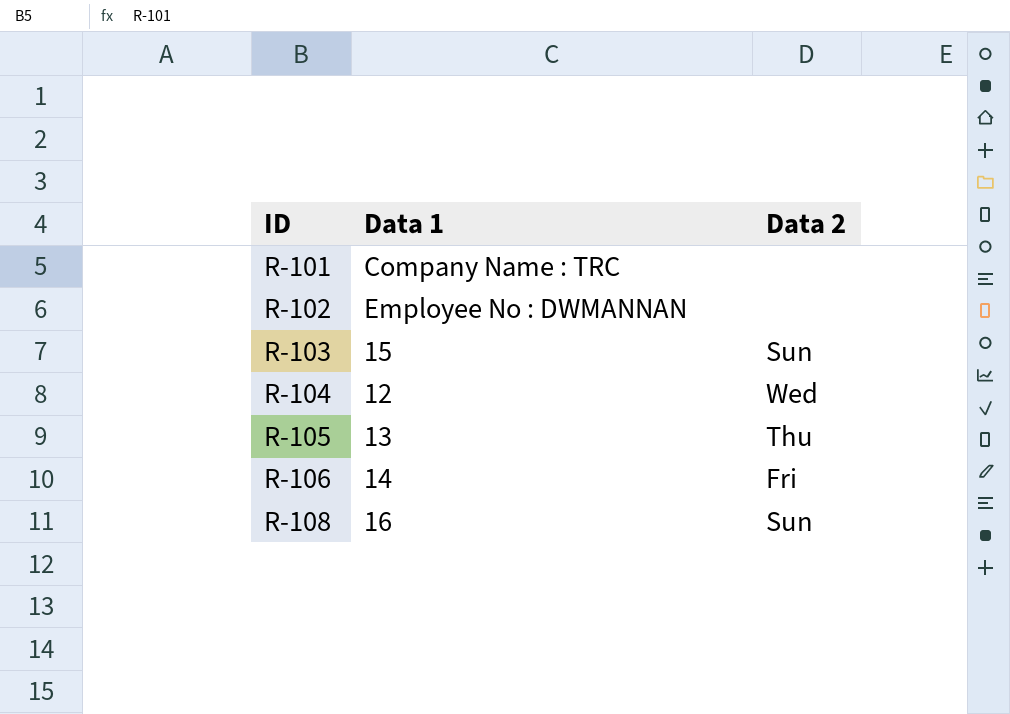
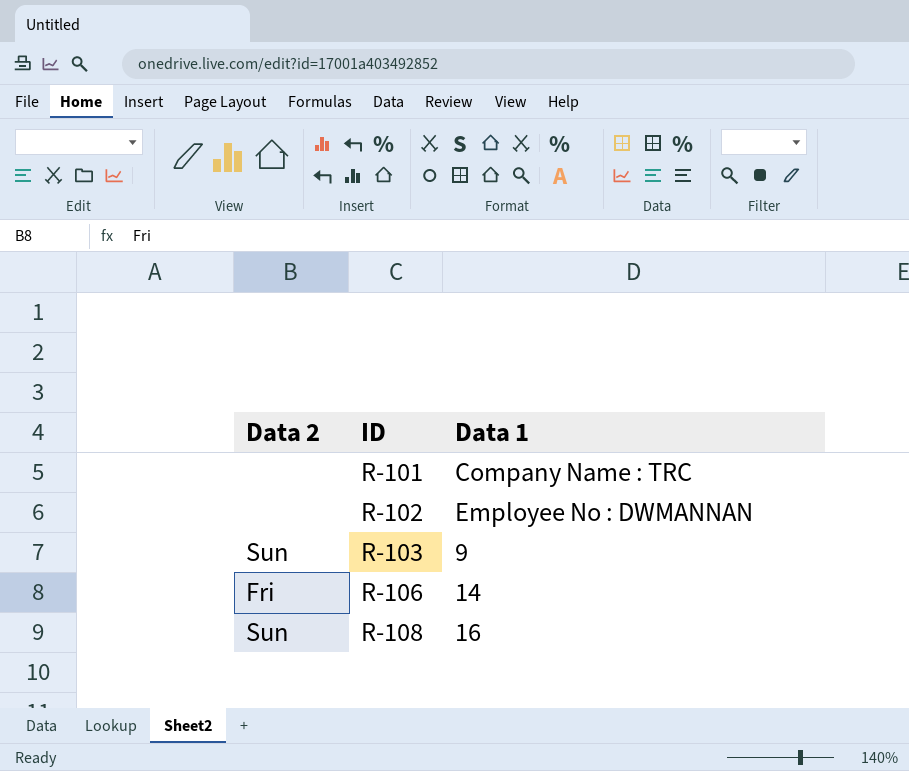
column Data 2 | position: 3 -> 1
row R-104: 12 | Wed -> none
row R-105: 13 | Thu -> none
R-103 | Data 1: 15 -> 9

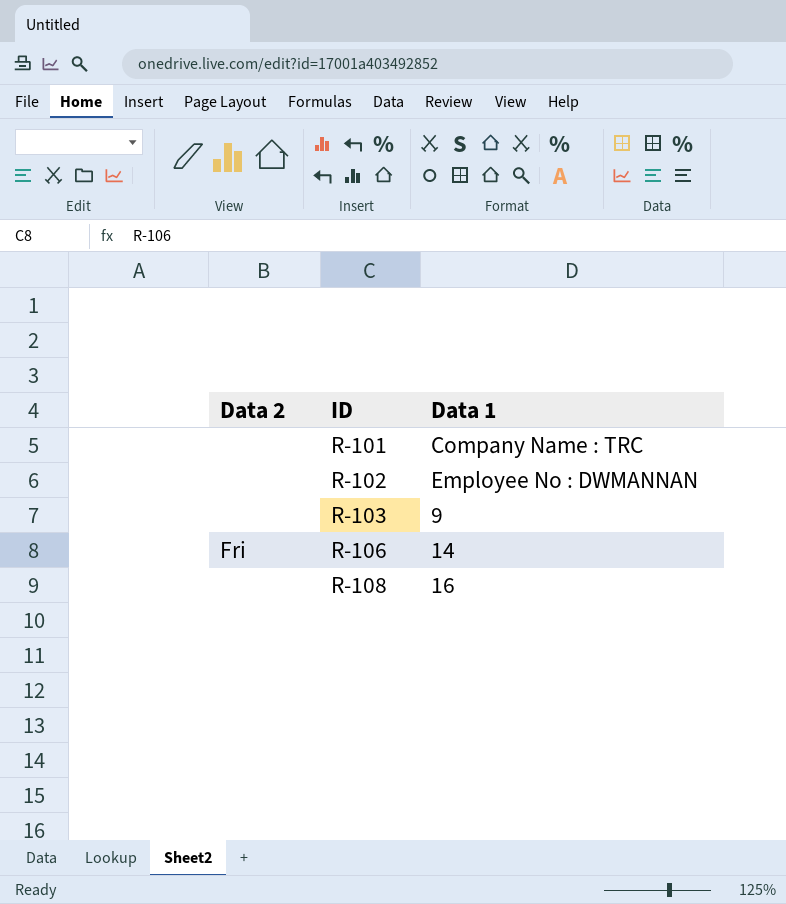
R-103 | Data 2: Sun -> none
R-108 | Data 2: Sun -> none

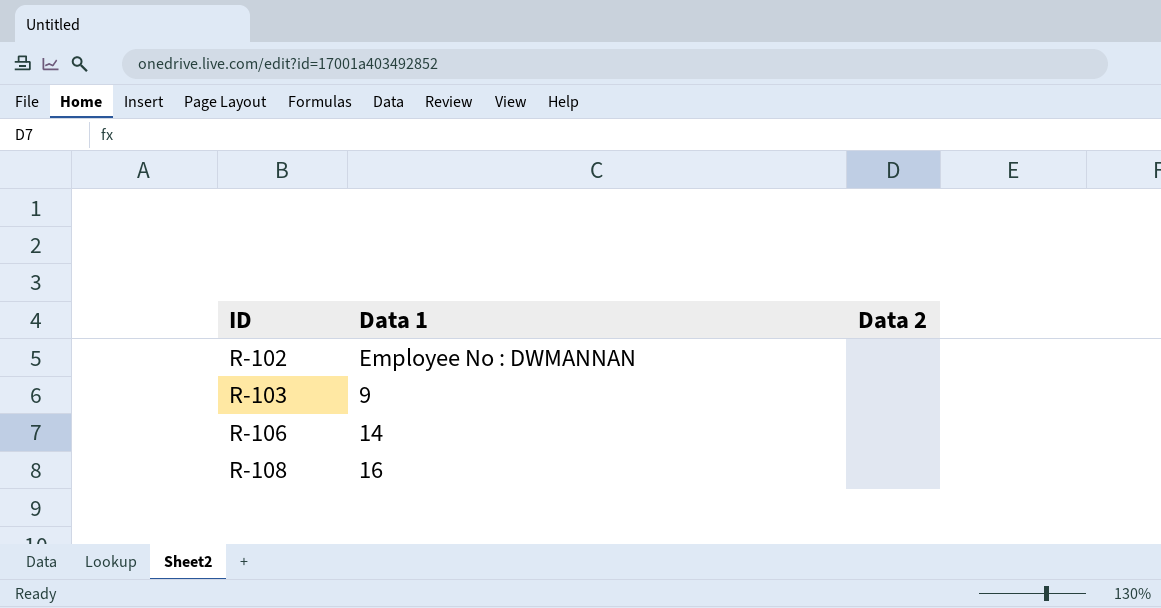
column Data 2 | position: 1 -> 3
row R-101: none | Company Name : TRC -> none
R-106 | Data 2: Fri -> none

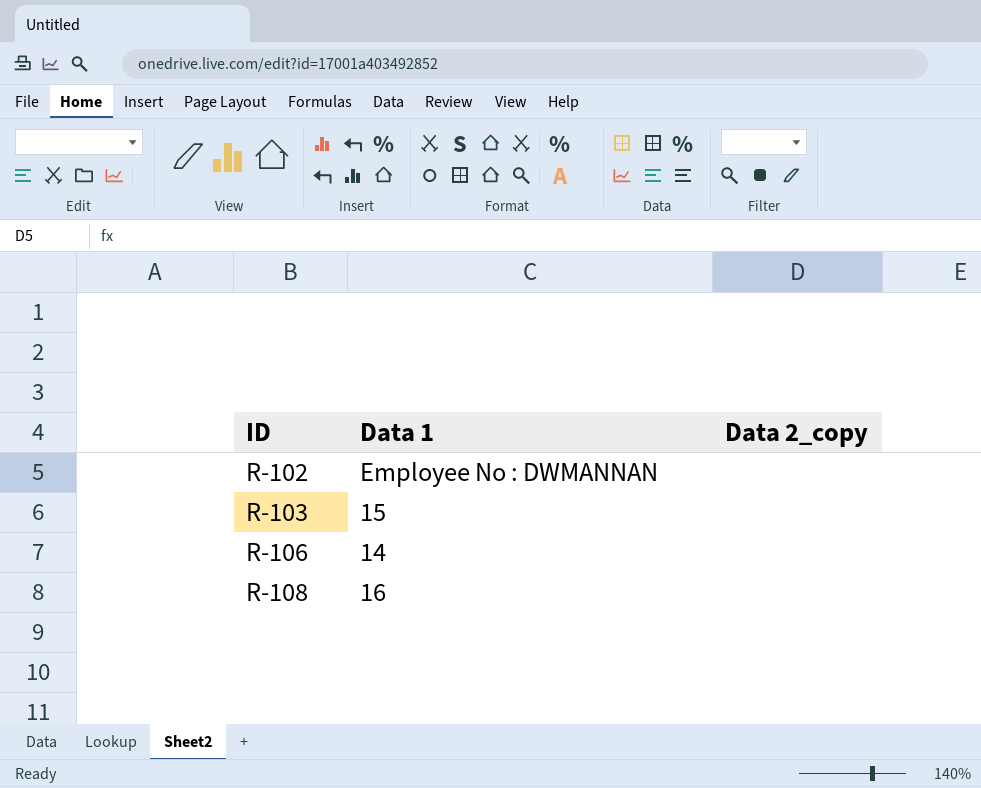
column name: Data 2 -> Data 2_copy
R-103 | Data 1: 9 -> 15

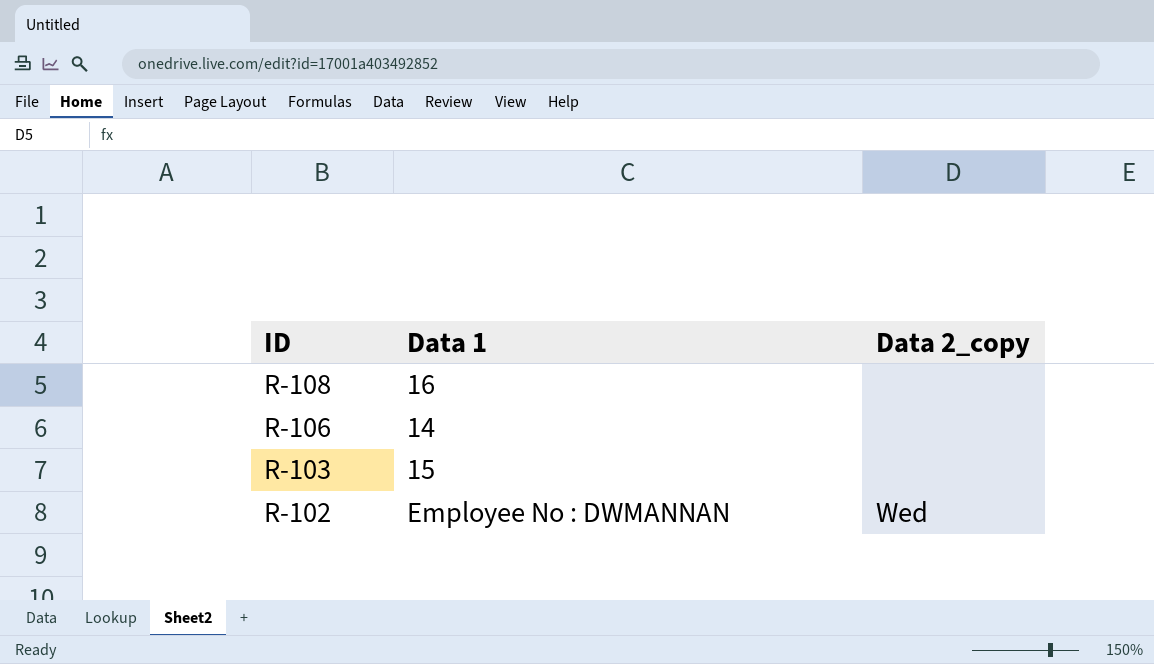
row order: ID ascending -> ID descending
R-102 | Data 2_copy: none -> Wed

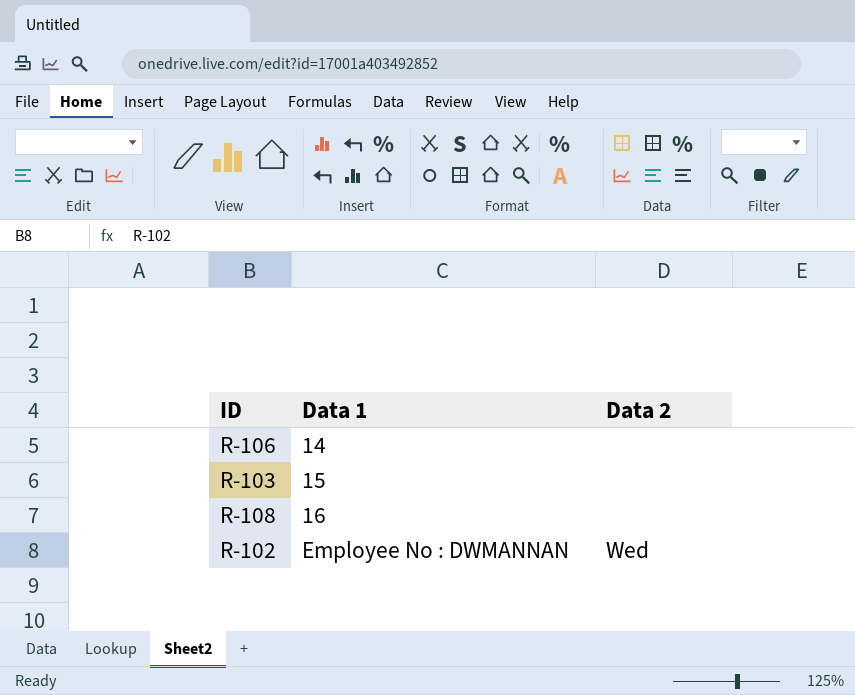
row order: ID descending -> Data 1 ascending
column name: Data 2_copy -> Data 2

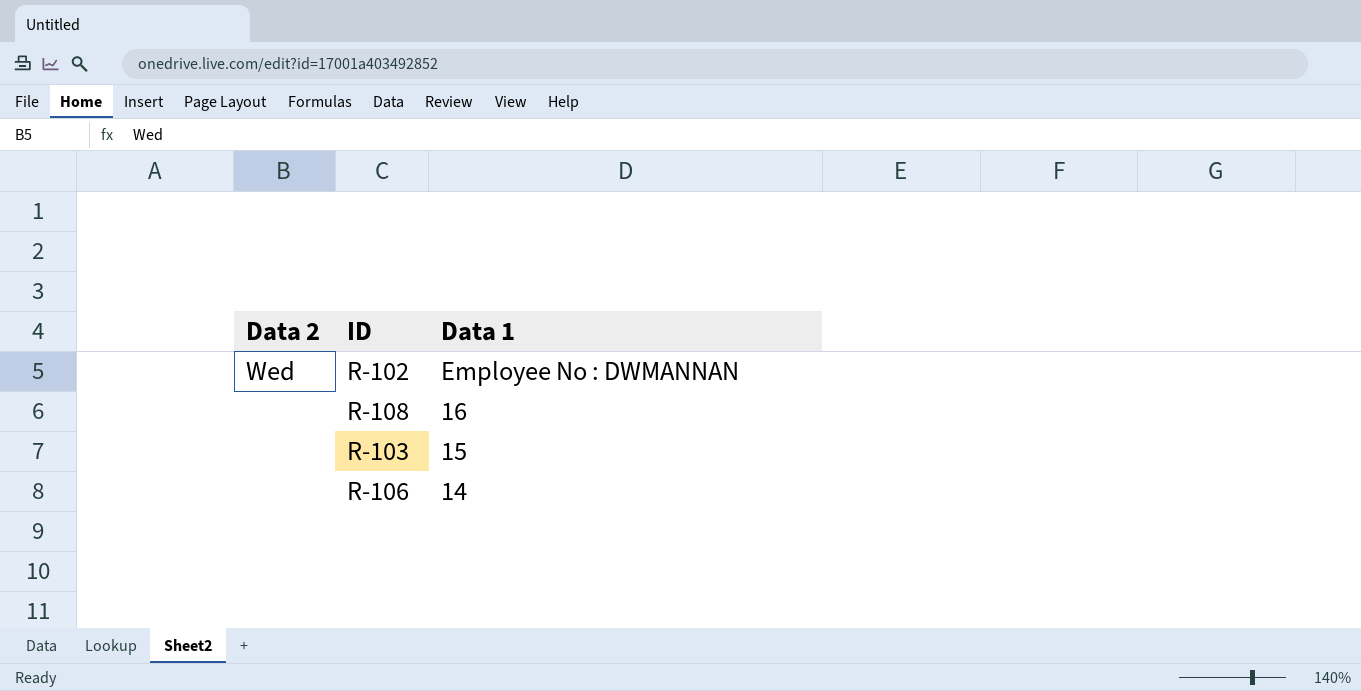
row order: Data 1 ascending -> Data 1 descending
column Data 2 | position: 3 -> 1

